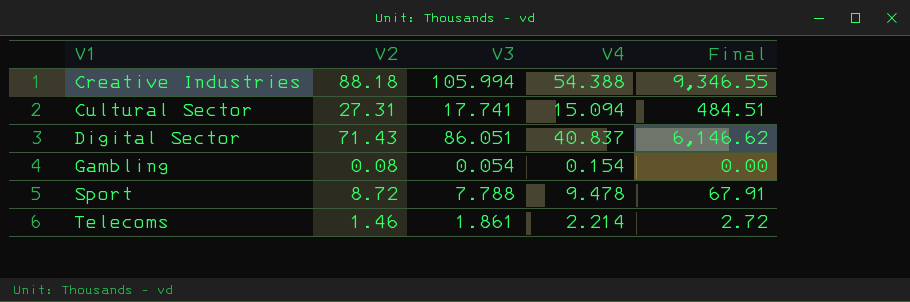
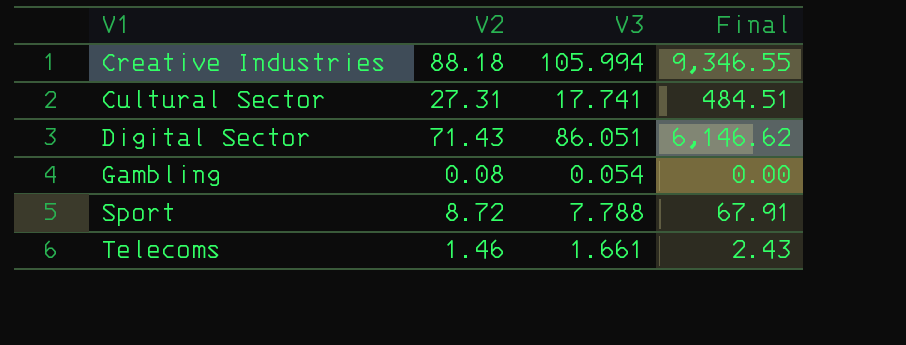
column V4 | position: 4 -> none
Telecoms | V3: 1.861 -> 1.661
Telecoms | Final: 2.72 -> 2.43

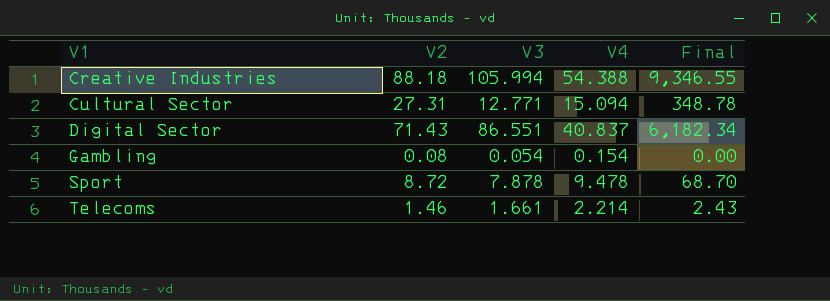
column V4 | position: none -> 4
Cultural Sector | V3: 17.741 -> 12.771
Cultural Sector | Final: 484.51 -> 348.78
Digital Sector | V3: 86.051 -> 86.551
Digital Sector | Final: 6,146.62 -> 6,182.34
Sport | V3: 7.788 -> 7.878
Sport | Final: 67.91 -> 68.70

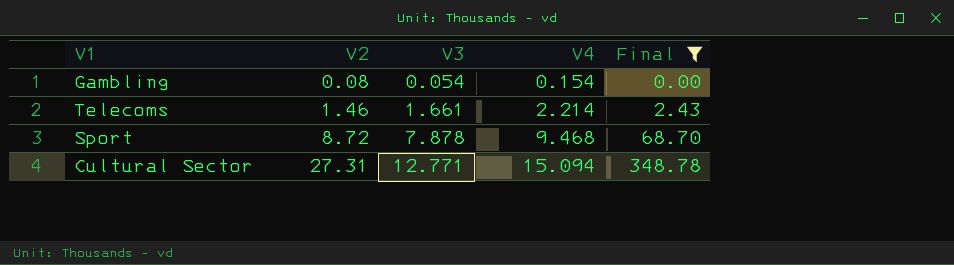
filter: none -> Final <= 348.78
row order: V1 ascending -> V2 ascending
Sport | V4: 9.478 -> 9.468

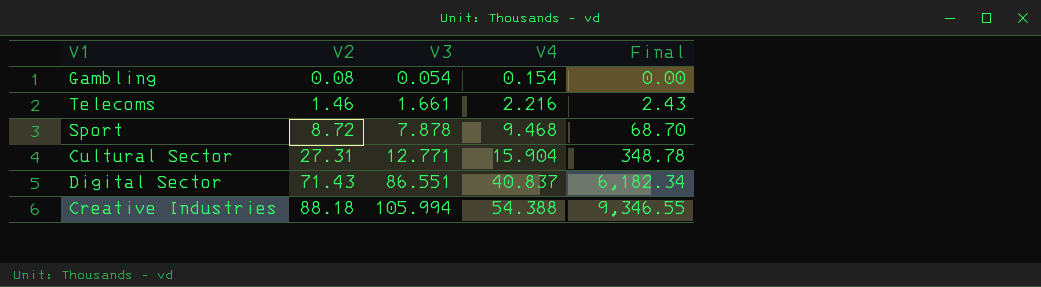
filter: Final <= 348.78 -> none
Telecoms | V4: 2.214 -> 2.216
Cultural Sector | V4: 15.094 -> 15.904

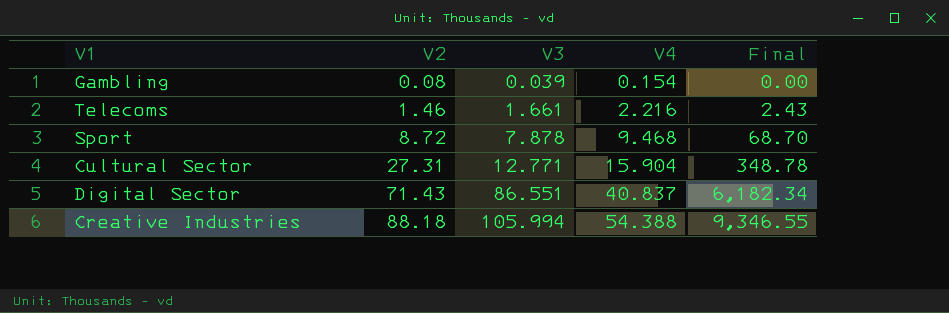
Gambling | V3: 0.054 -> 0.039

